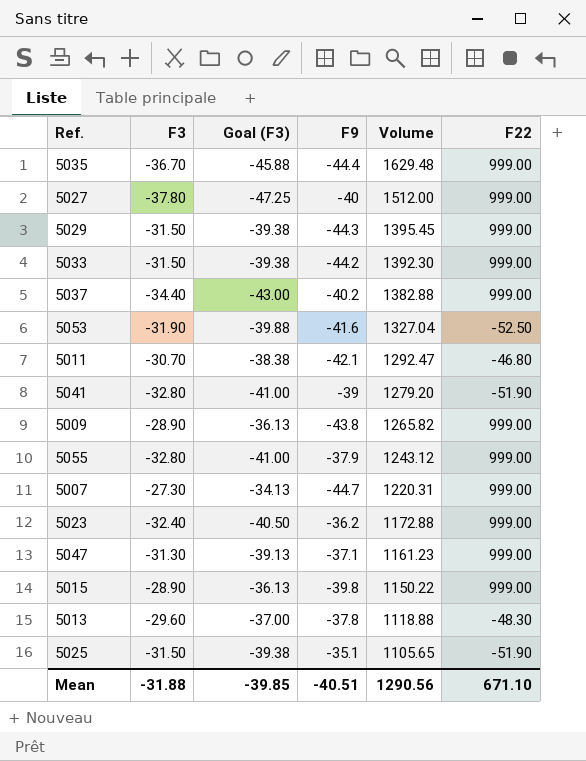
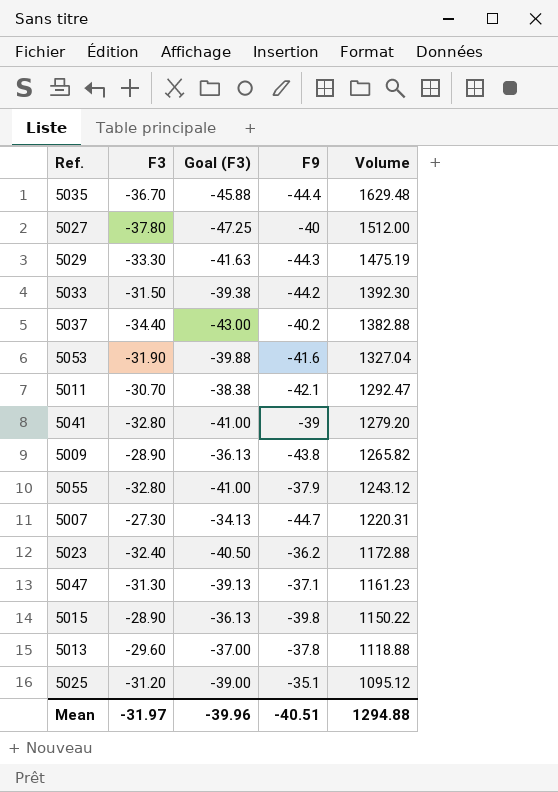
column F22 | position: 6 -> none
5029 | F3: -31.50 -> -33.30
5029 | Goal (F3): -39.38 -> -41.63
5029 | Volume: 1395.45 -> 1475.19
5025 | F3: -31.50 -> -31.20
5025 | Goal (F3): -39.38 -> -39.00
5025 | Volume: 1105.65 -> 1095.12
Mean | F3: -31.88 -> -31.97
Mean | Goal (F3): -39.85 -> -39.96
Mean | Volume: 1290.56 -> 1294.88

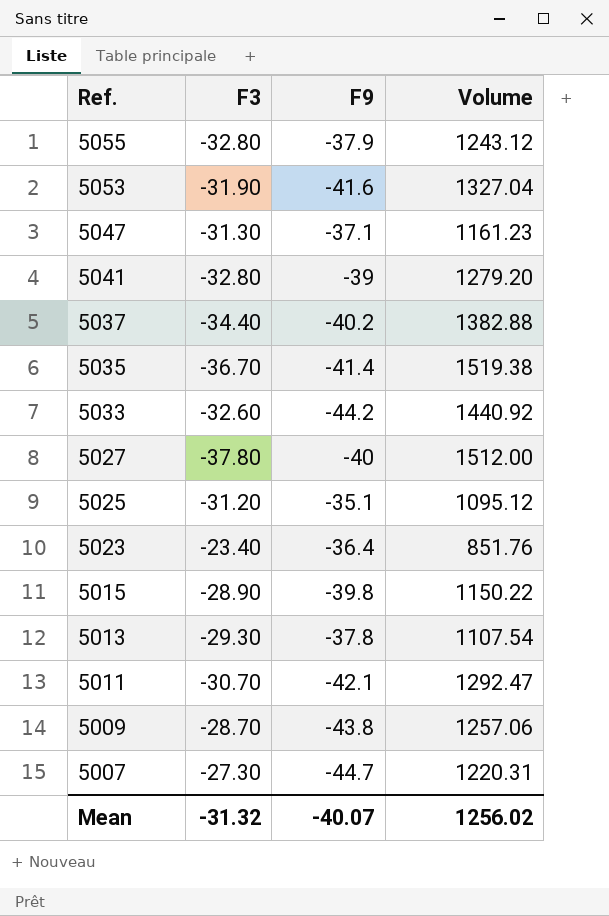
row order: Volume descending -> Ref. descending
column Goal (F3) | formula: [F3] * 1.25 -> none
row 5029: -33.30 | -41.63 | -44.3 | 1475.19 -> none
5035 | F9: -44.4 -> -41.4
5035 | Volume: 1629.48 -> 1519.38
5033 | F3: -31.50 -> -32.60
5033 | Volume: 1392.30 -> 1440.92
5023 | F3: -32.40 -> -23.40
5023 | F9: -36.2 -> -36.4
5023 | Volume: 1172.88 -> 851.76
5013 | F3: -29.60 -> -29.30
5013 | Volume: 1118.88 -> 1107.54
5009 | F3: -28.90 -> -28.70
5009 | Volume: 1265.82 -> 1257.06
Mean | F3: -31.97 -> -31.32
Mean | F9: -40.51 -> -40.07
Mean | Volume: 1294.88 -> 1256.02

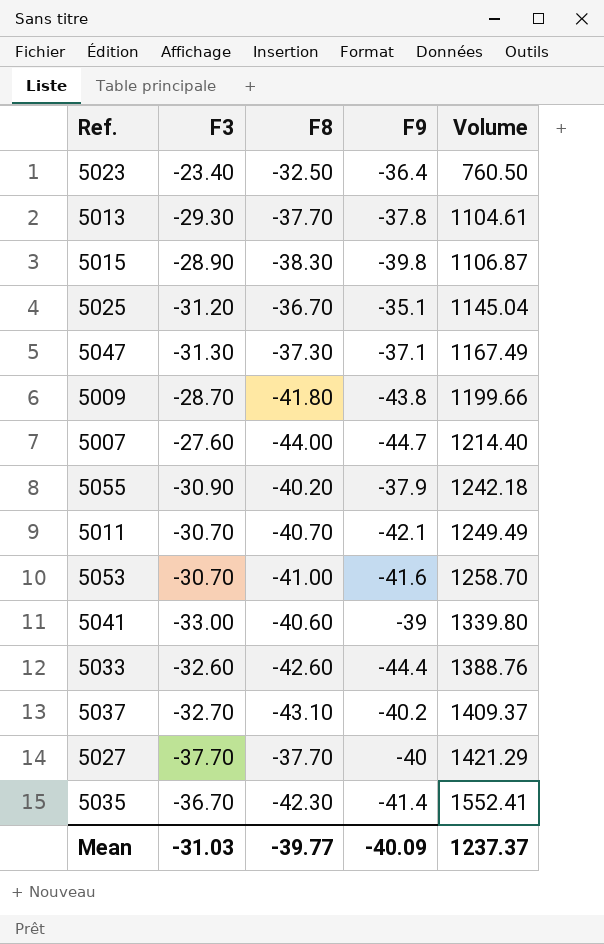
row order: Ref. descending -> Volume ascending
column F8 | position: none -> 3
column Volume | formula: [F3] * [F9] -> [F3] * [F8]
5007 | F3: -27.30 -> -27.60
5055 | F3: -32.80 -> -30.90
5053 | F3: -31.90 -> -30.70
5041 | F3: -32.80 -> -33.00
5033 | F9: -44.2 -> -44.4
5037 | F3: -34.40 -> -32.70
5027 | F3: -37.80 -> -37.70
Mean | F3: -31.32 -> -31.03
Mean | F9: -40.07 -> -40.09
Mean | Volume: 1256.02 -> 1237.37

